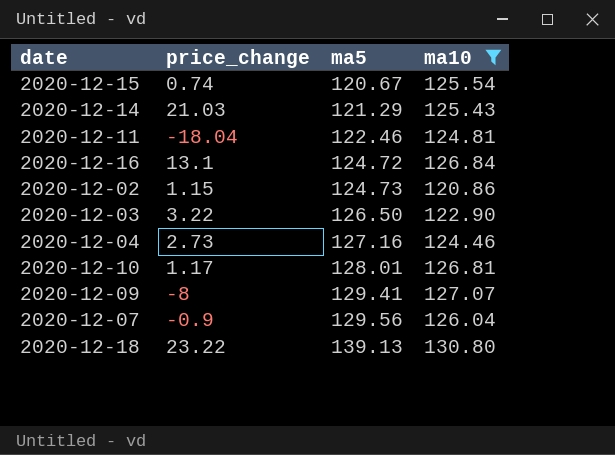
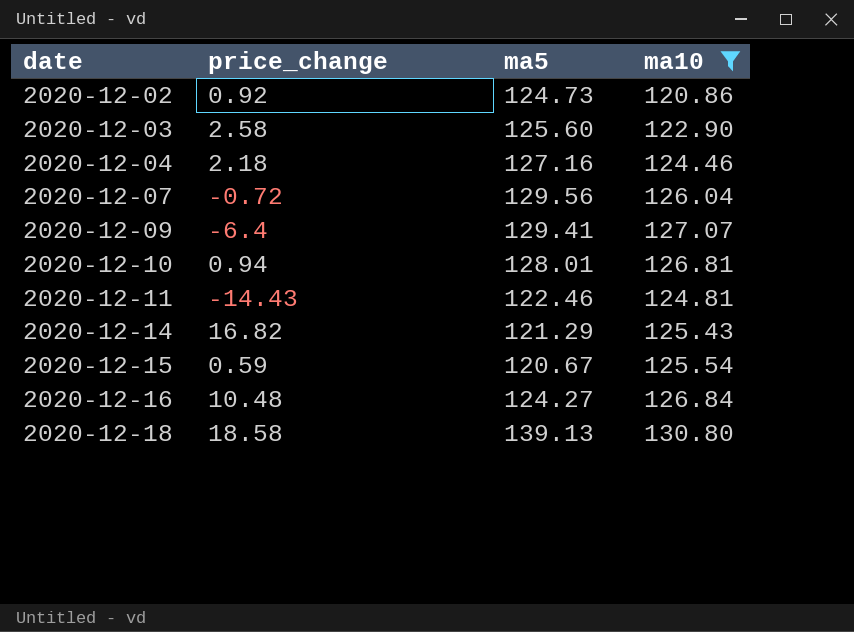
row order: ma5 ascending -> date ascending
2020-12-02 | price_change: 1.15 -> 0.92
2020-12-03 | price_change: 3.22 -> 2.58
2020-12-03 | ma5: 126.50 -> 125.60
2020-12-04 | price_change: 2.73 -> 2.18
2020-12-07 | price_change: -0.9 -> -0.72
2020-12-09 | price_change: -8 -> -6.4
2020-12-10 | price_change: 1.17 -> 0.94
2020-12-11 | price_change: -18.04 -> -14.43
2020-12-14 | price_change: 21.03 -> 16.82
2020-12-15 | price_change: 0.74 -> 0.59
2020-12-16 | price_change: 13.1 -> 10.48
2020-12-16 | ma5: 124.72 -> 124.27
2020-12-18 | price_change: 23.22 -> 18.58

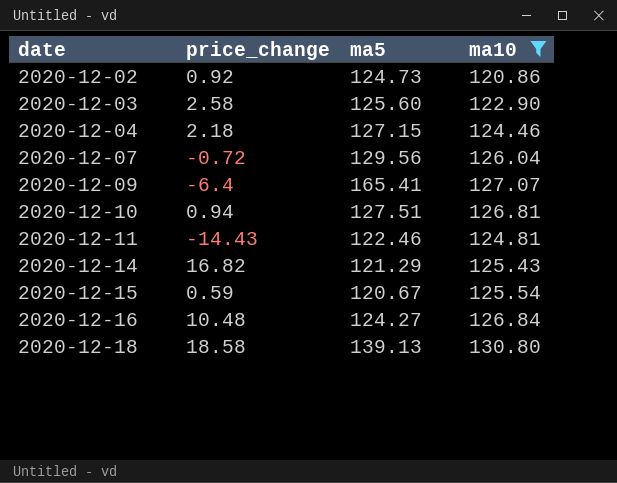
2020-12-04 | ma5: 127.16 -> 127.15
2020-12-09 | ma5: 129.41 -> 165.41
2020-12-10 | ma5: 128.01 -> 127.51

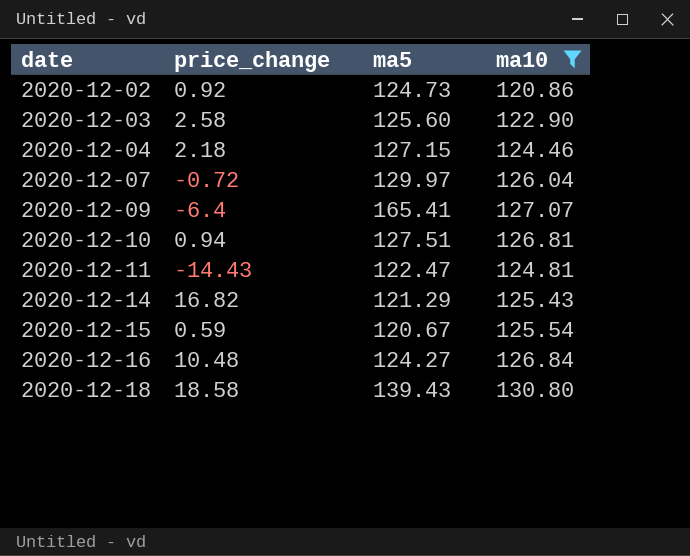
2020-12-07 | ma5: 129.56 -> 129.97
2020-12-11 | ma5: 122.46 -> 122.47
2020-12-18 | ma5: 139.13 -> 139.43

